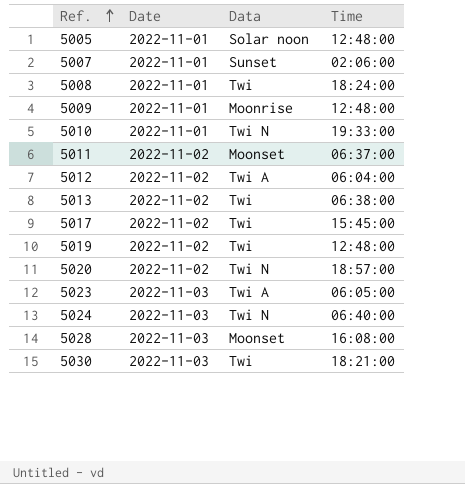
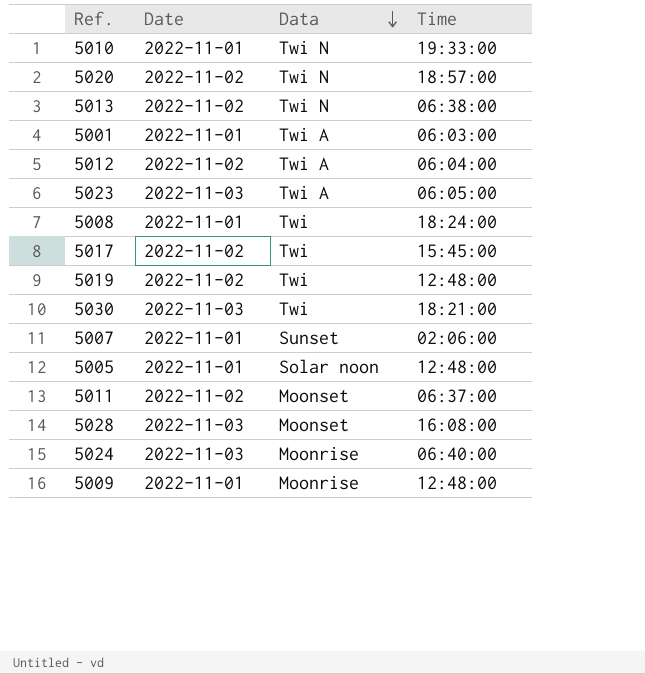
row order: Ref. ascending -> Data descending
5013 | Data: Twi -> Twi N
row 5001: none -> 2022-11-01 | Twi A | 06:03:00
5024 | Data: Twi N -> Moonrise

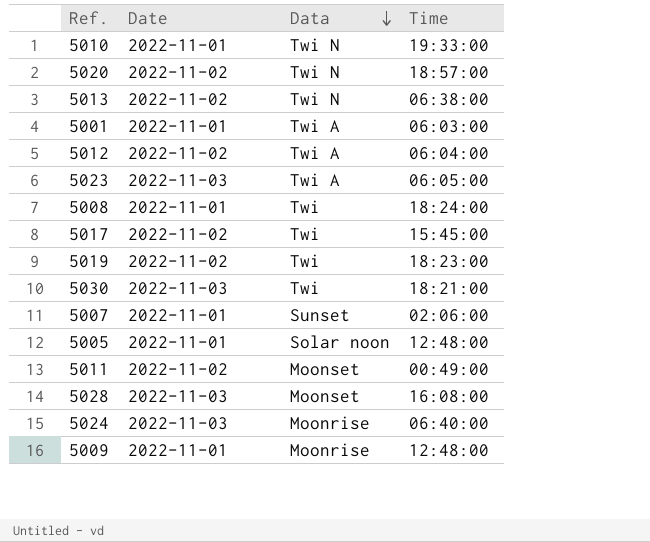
5019 | Time: 12:48:00 -> 18:23:00
5011 | Time: 06:37:00 -> 00:49:00

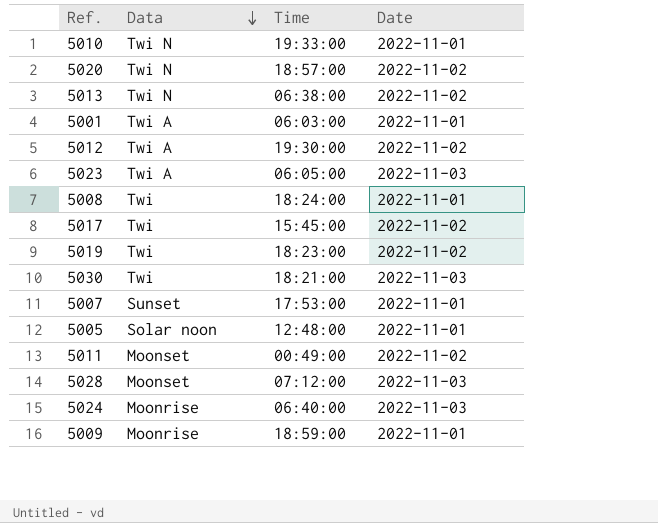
column Date | position: 2 -> 4
5012 | Time: 06:04:00 -> 19:30:00
5007 | Time: 02:06:00 -> 17:53:00
5028 | Time: 16:08:00 -> 07:12:00
5009 | Time: 12:48:00 -> 18:59:00

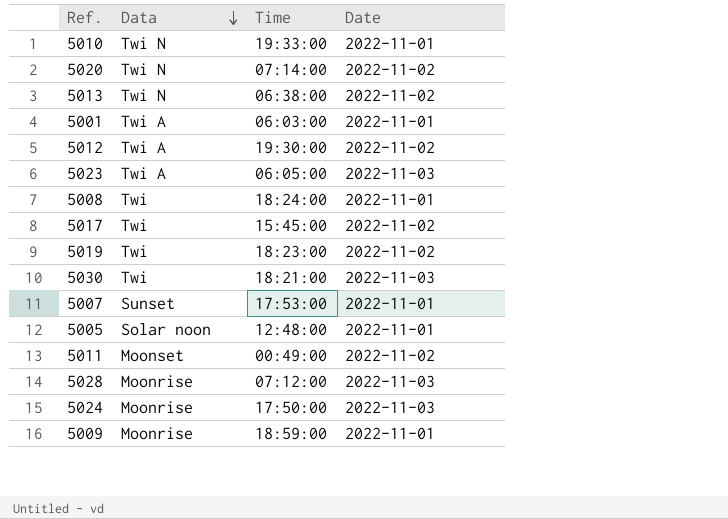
5020 | Time: 18:57:00 -> 07:14:00
5028 | Data: Moonset -> Moonrise
5024 | Time: 06:40:00 -> 17:50:00

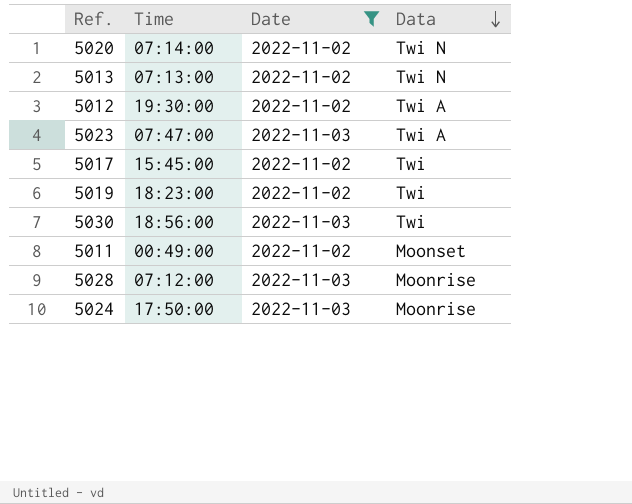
filter: none -> Date != 2022-11-01
column Data | position: 2 -> 4
5013 | Time: 06:38:00 -> 07:13:00
5023 | Time: 06:05:00 -> 07:47:00
5030 | Time: 18:21:00 -> 18:56:00

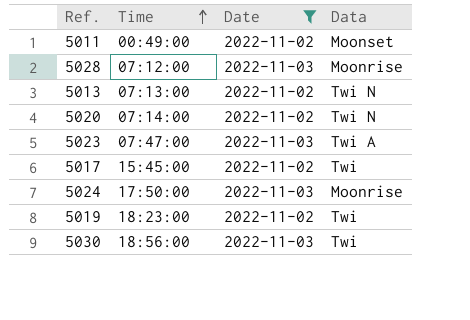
row order: Data descending -> Time ascending
row 5012: 19:30:00 | 2022-11-02 | Twi A -> none

